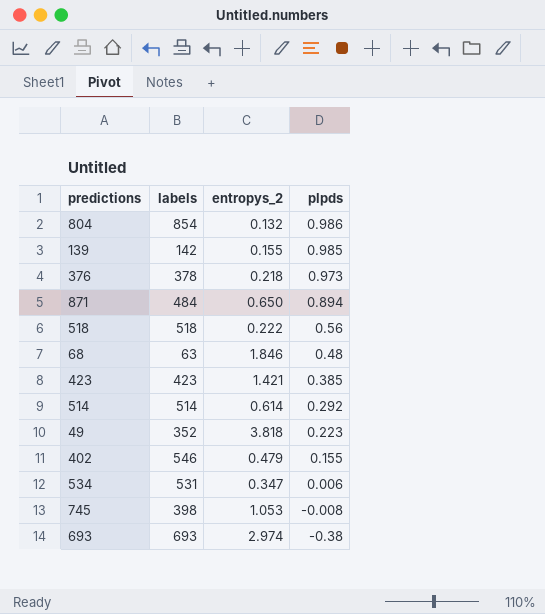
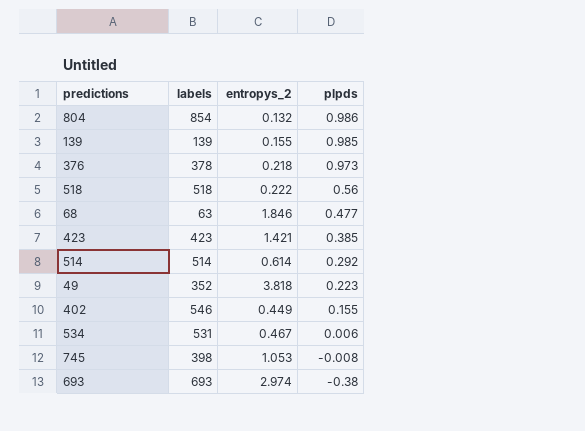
row 871: 484 | 0.650 | 0.894 -> none
139 | labels: 142 -> 139
68 | plpds: 0.48 -> 0.477
402 | entropys_2: 0.479 -> 0.449
534 | entropys_2: 0.347 -> 0.467

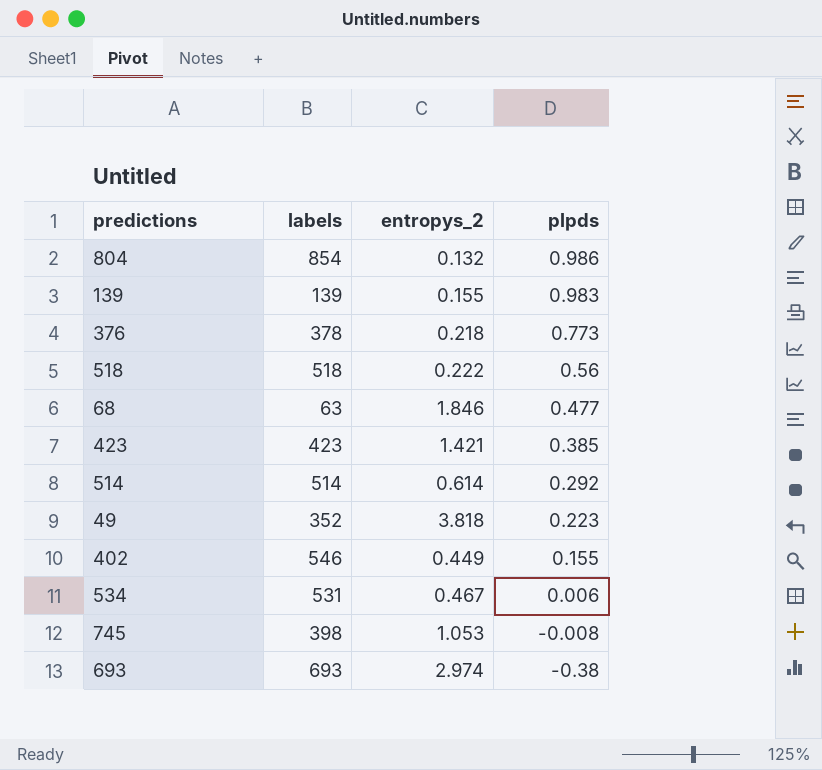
139 | plpds: 0.985 -> 0.983
376 | plpds: 0.973 -> 0.773

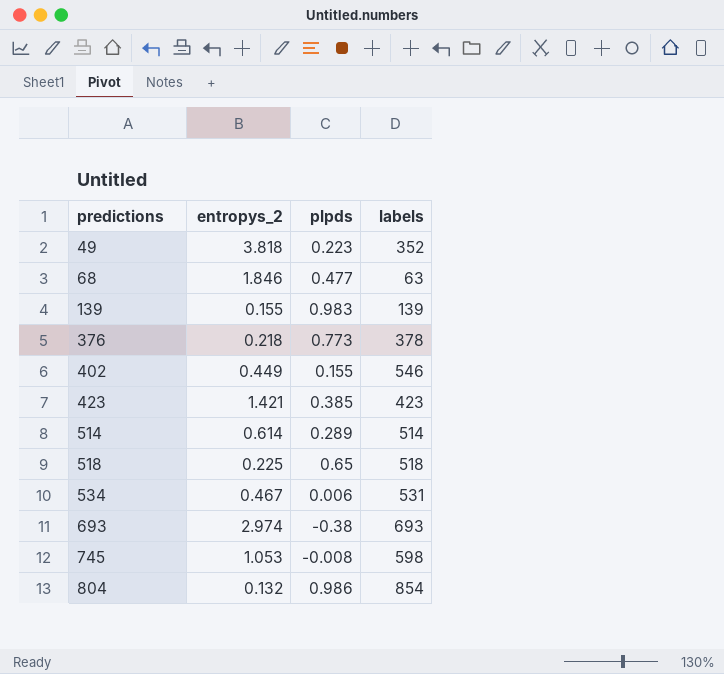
row order: plpds descending -> predictions ascending
column labels | position: 2 -> 4
514 | plpds: 0.292 -> 0.289
518 | entropys_2: 0.222 -> 0.225
518 | plpds: 0.56 -> 0.65
745 | labels: 398 -> 598

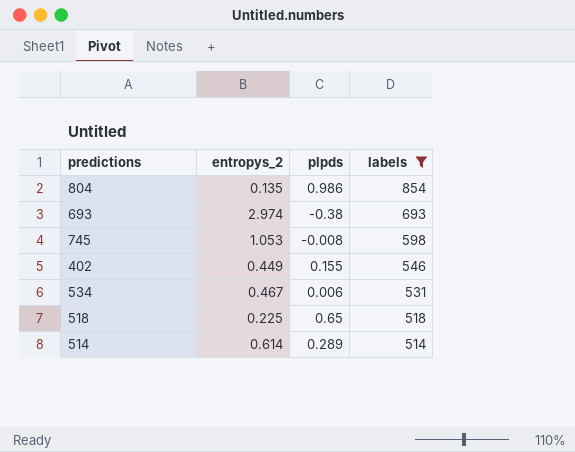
filter: none -> labels >= 514
row order: predictions ascending -> labels descending
804 | entropys_2: 0.132 -> 0.135

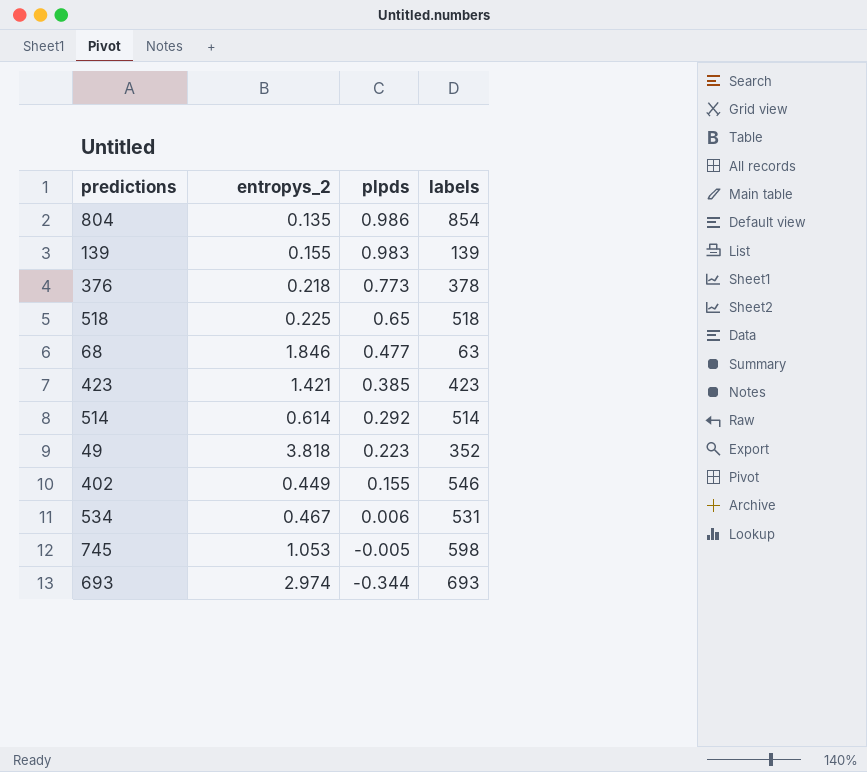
filter: labels >= 514 -> none
row order: labels descending -> plpds descending
514 | plpds: 0.289 -> 0.292
745 | plpds: -0.008 -> -0.005
693 | plpds: -0.38 -> -0.344

